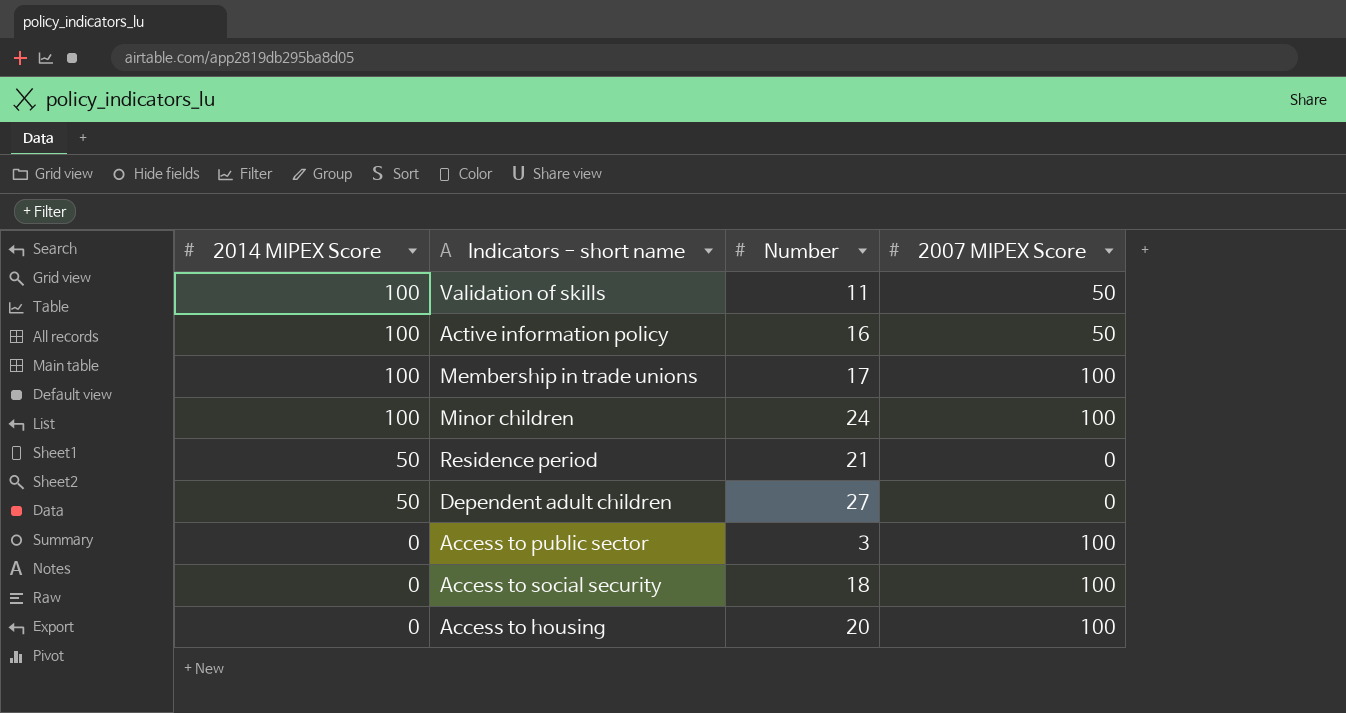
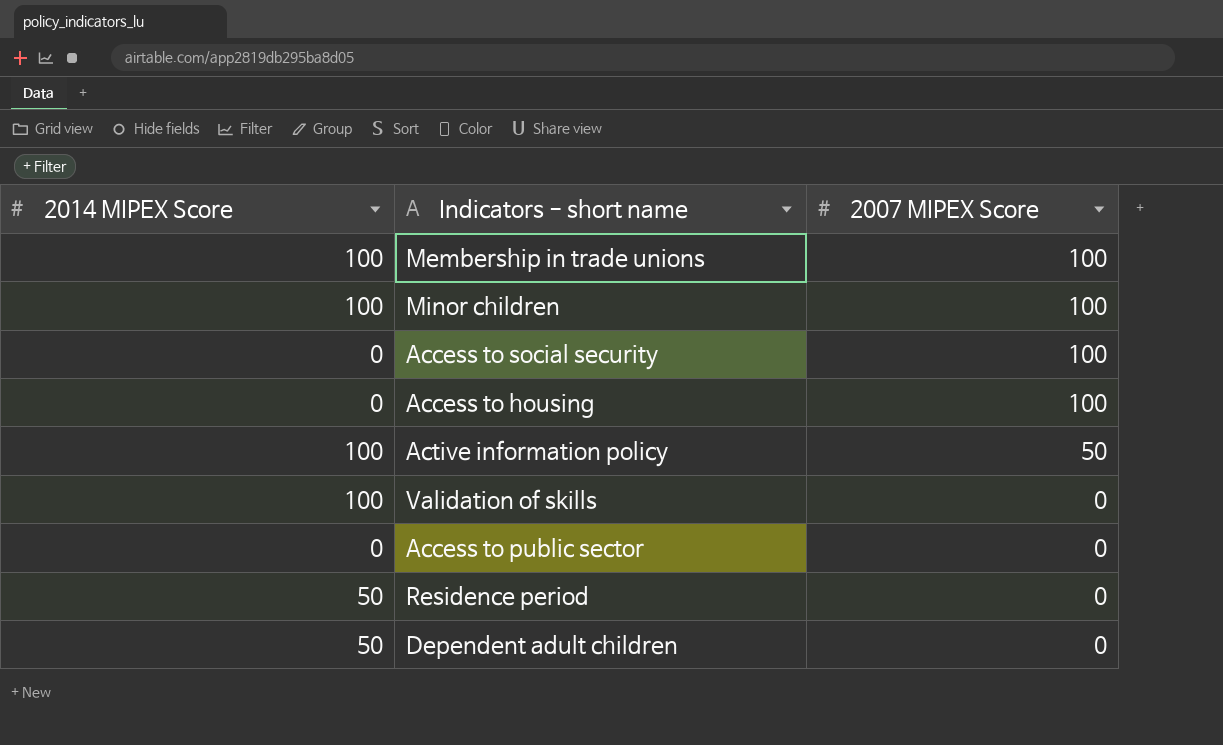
row order: 2014 MIPEX Score descending -> 2007 MIPEX Score descending
column Number | position: 3 -> none
Validation of skills | 2007 MIPEX Score: 50 -> 0
Access to public sector | 2007 MIPEX Score: 100 -> 0

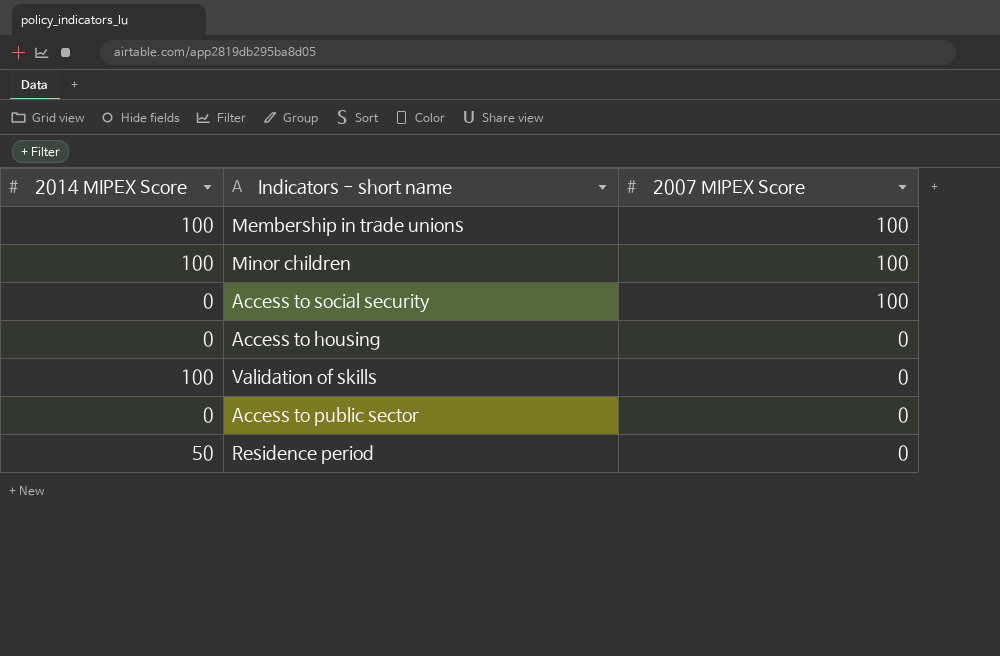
row Active information policy: 100 | 50 -> none
row Dependent adult children: 50 | 0 -> none
Access to housing | 2007 MIPEX Score: 100 -> 0

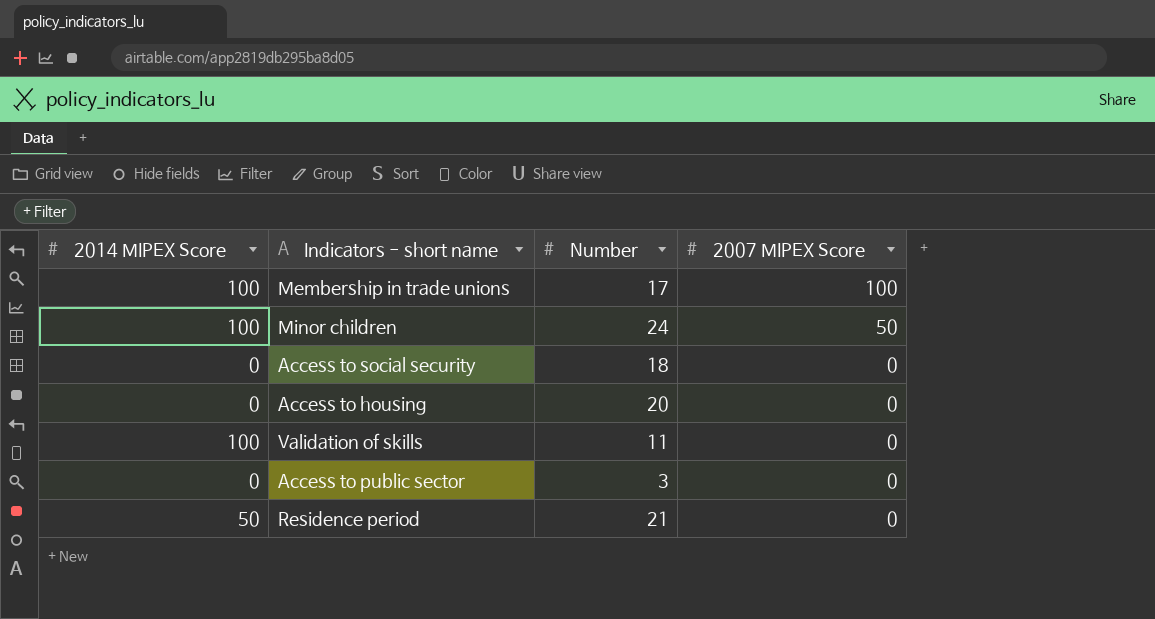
column Number | position: none -> 3
Minor children | 2007 MIPEX Score: 100 -> 50
Access to social security | 2007 MIPEX Score: 100 -> 0

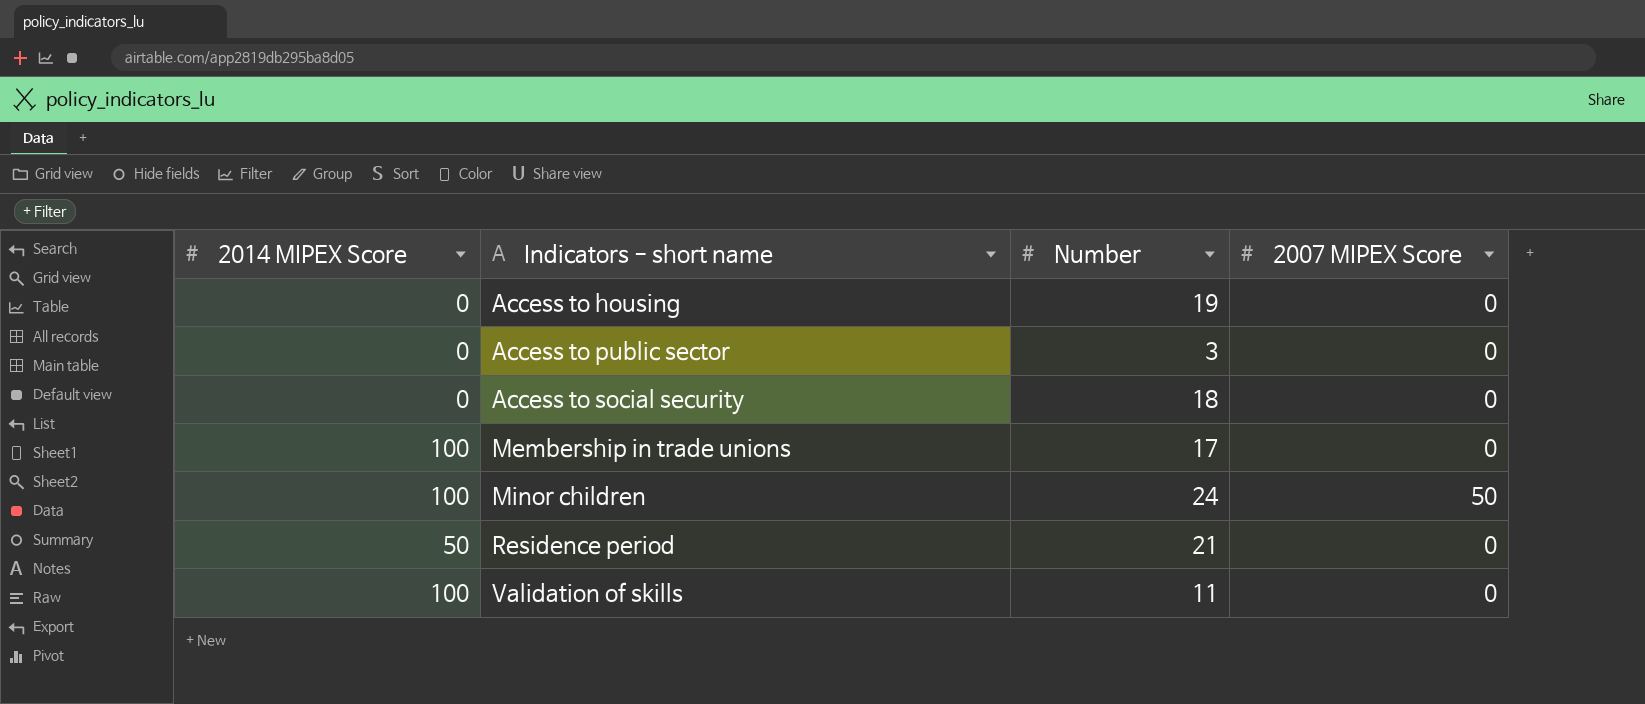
row order: 2007 MIPEX Score descending -> Indicators - short name ascending
Access to housing | Number: 20 -> 19
Membership in trade unions | 2007 MIPEX Score: 100 -> 0

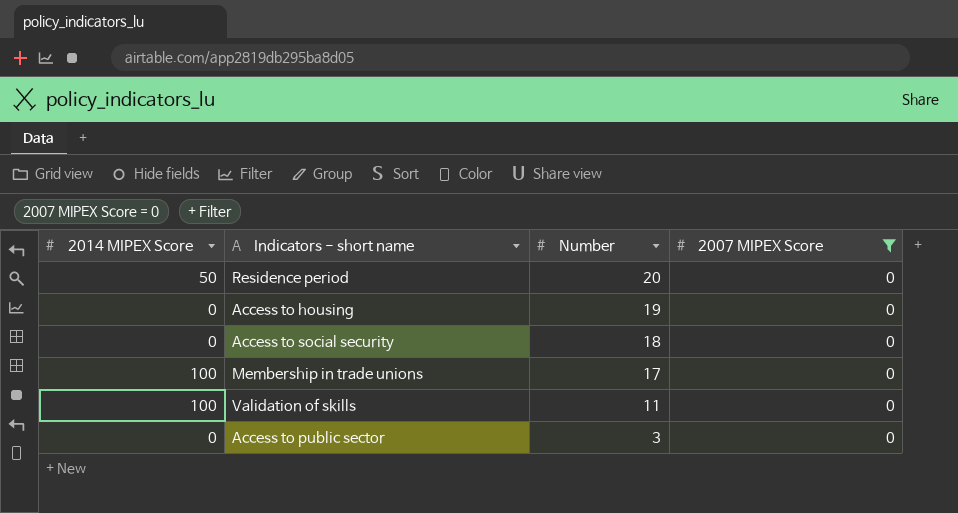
filter: none -> 2007 MIPEX Score = 0
row order: Indicators - short name ascending -> Number descending
Residence period | Number: 21 -> 20

